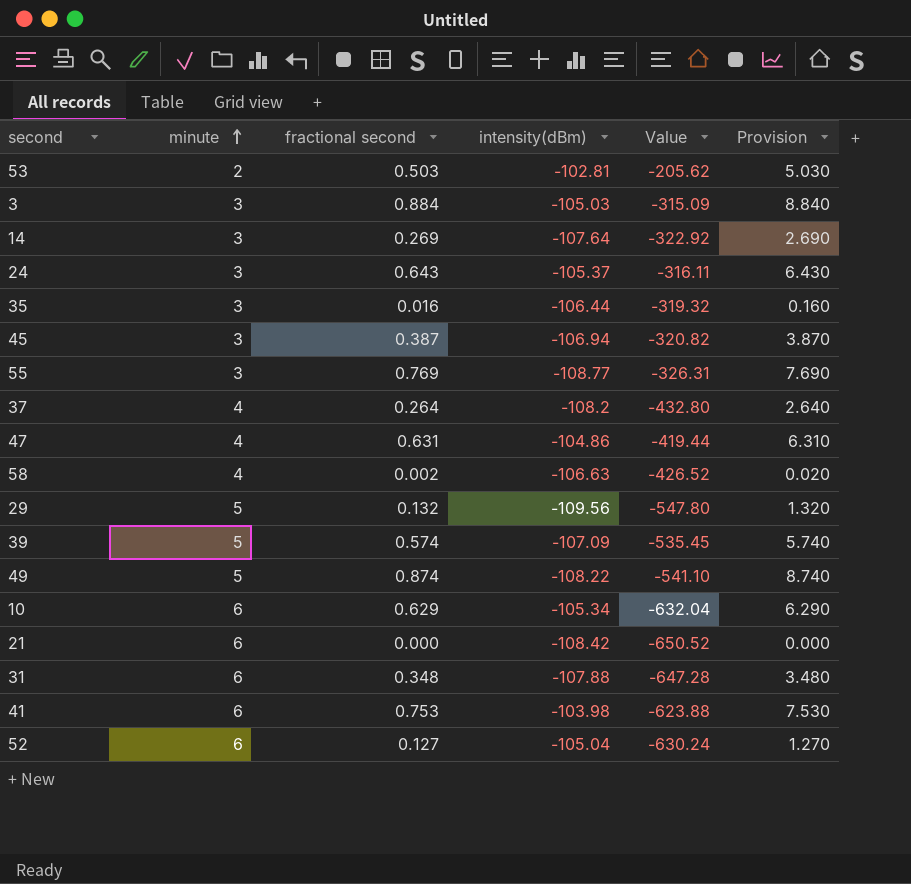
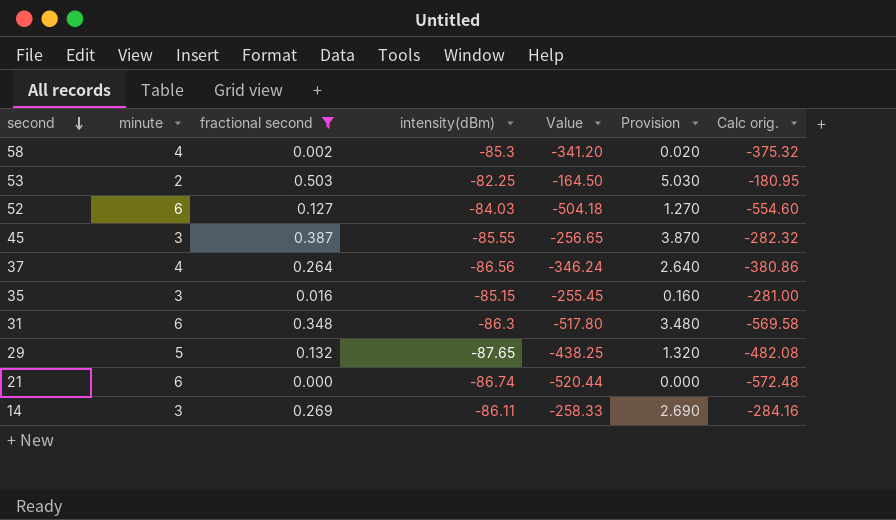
filter: none -> fractional second <= 0.503
row order: minute ascending -> second descending
column Calc orig. | formula: none -> [Value] * 1.1
58 | intensity(dBm): -106.63 -> -85.3
58 | Value: -426.52 -> -341.20
53 | intensity(dBm): -102.81 -> -82.25
53 | Value: -205.62 -> -164.50
52 | intensity(dBm): -105.04 -> -84.03
52 | Value: -630.24 -> -504.18
45 | intensity(dBm): -106.94 -> -85.55
45 | Value: -320.82 -> -256.65
37 | intensity(dBm): -108.2 -> -86.56
37 | Value: -432.80 -> -346.24
35 | intensity(dBm): -106.44 -> -85.15
35 | Value: -319.32 -> -255.45
31 | intensity(dBm): -107.88 -> -86.3
31 | Value: -647.28 -> -517.80
29 | intensity(dBm): -109.56 -> -87.65
29 | Value: -547.80 -> -438.25
21 | intensity(dBm): -108.42 -> -86.74
21 | Value: -650.52 -> -520.44
14 | intensity(dBm): -107.64 -> -86.11
14 | Value: -322.92 -> -258.33

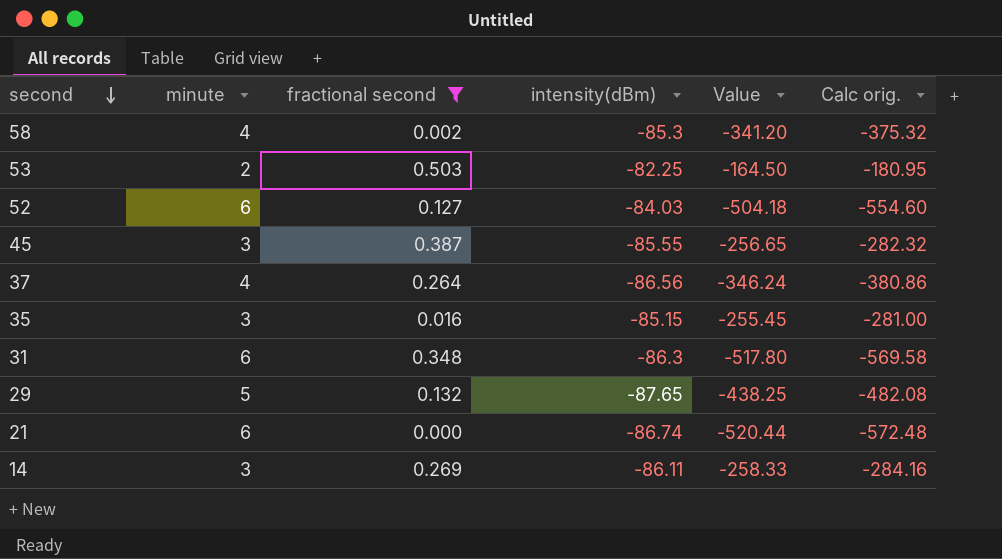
column Provision | formula: [fractional second] * 10 -> none

